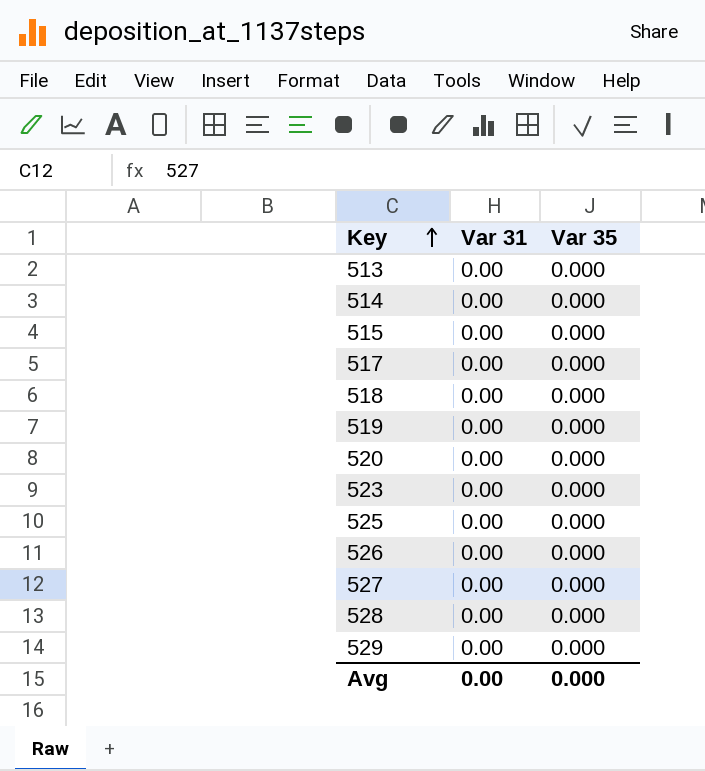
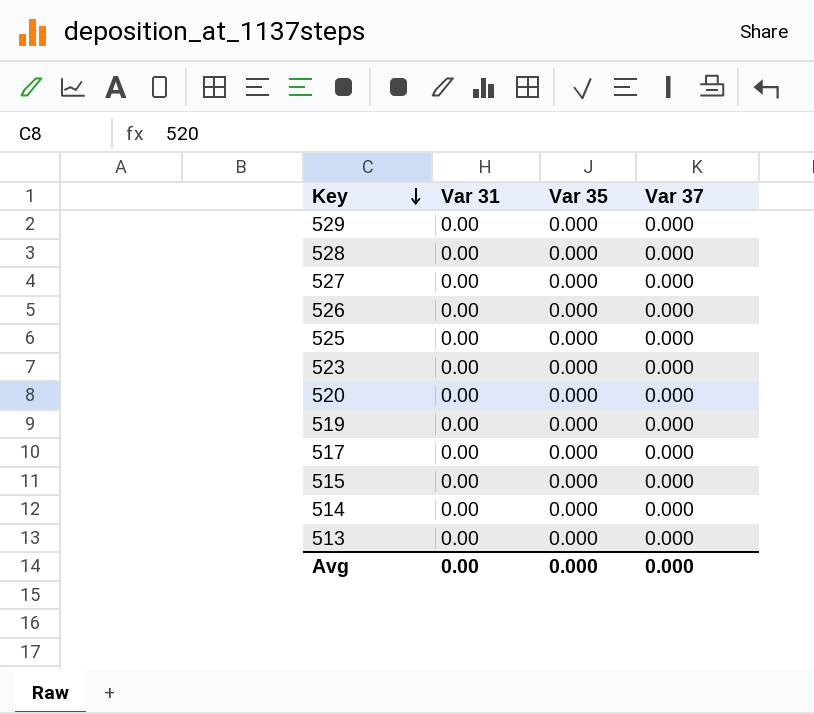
row order: Key ascending -> Key descending
column Var 37 | position: none -> 4
row 518: 0.00 | 0.000 -> none

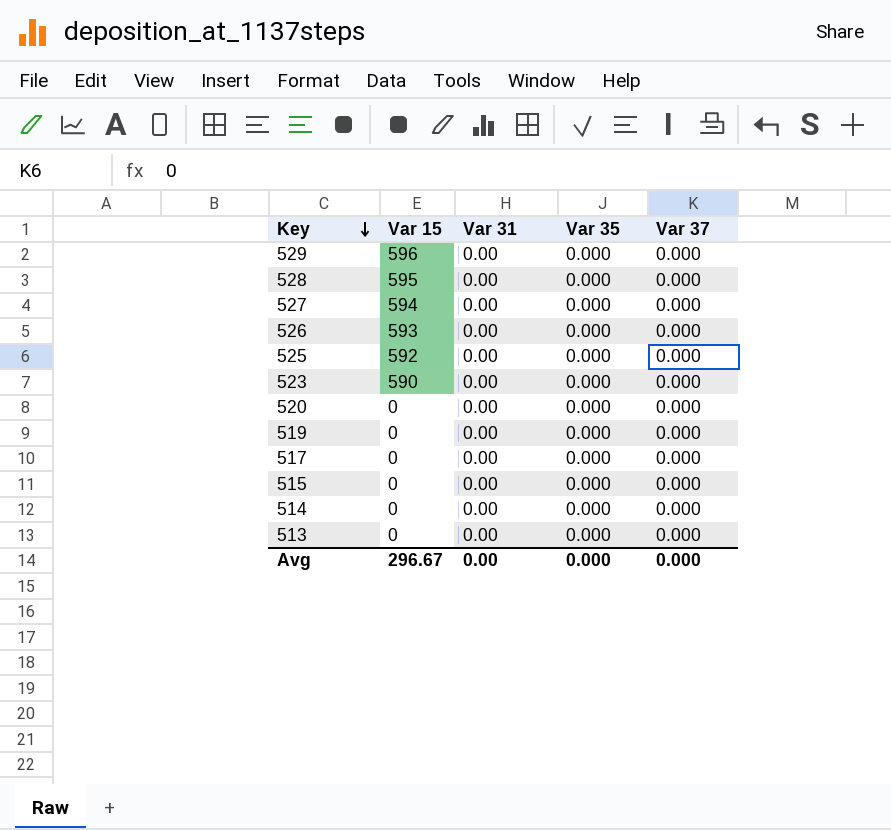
column Var 15 | position: none -> 2

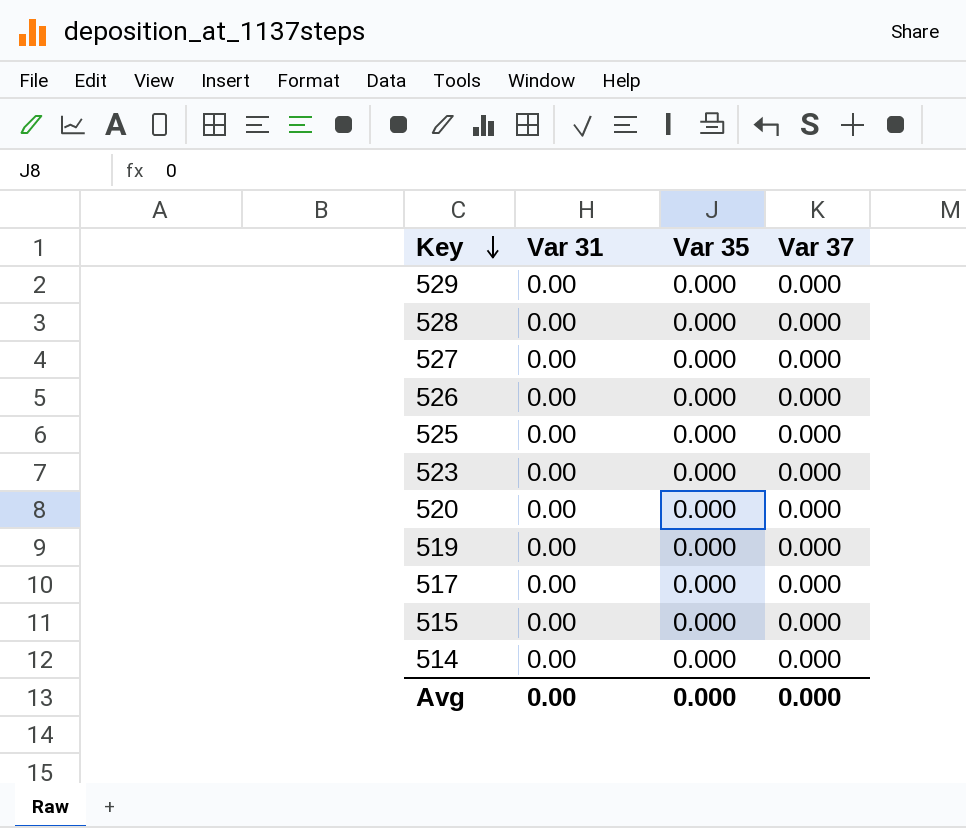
column Var 15 | position: 2 -> none
row 513: 0 | 0.00 | 0.000 | 0.000 -> none

